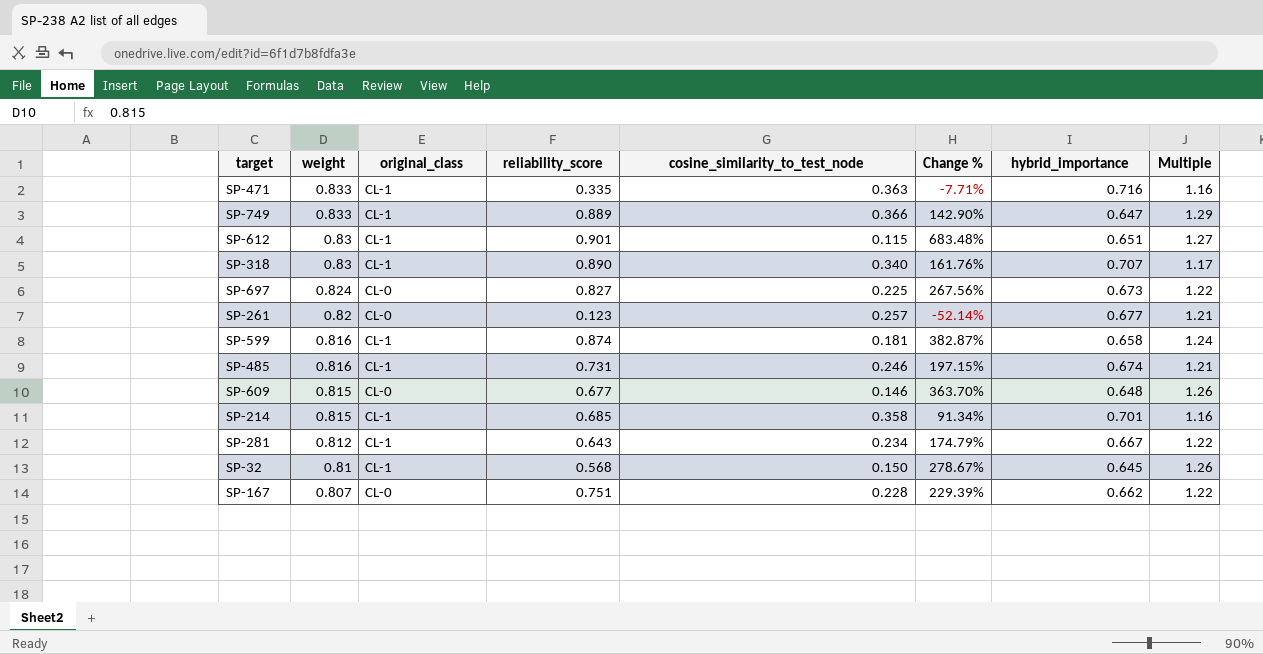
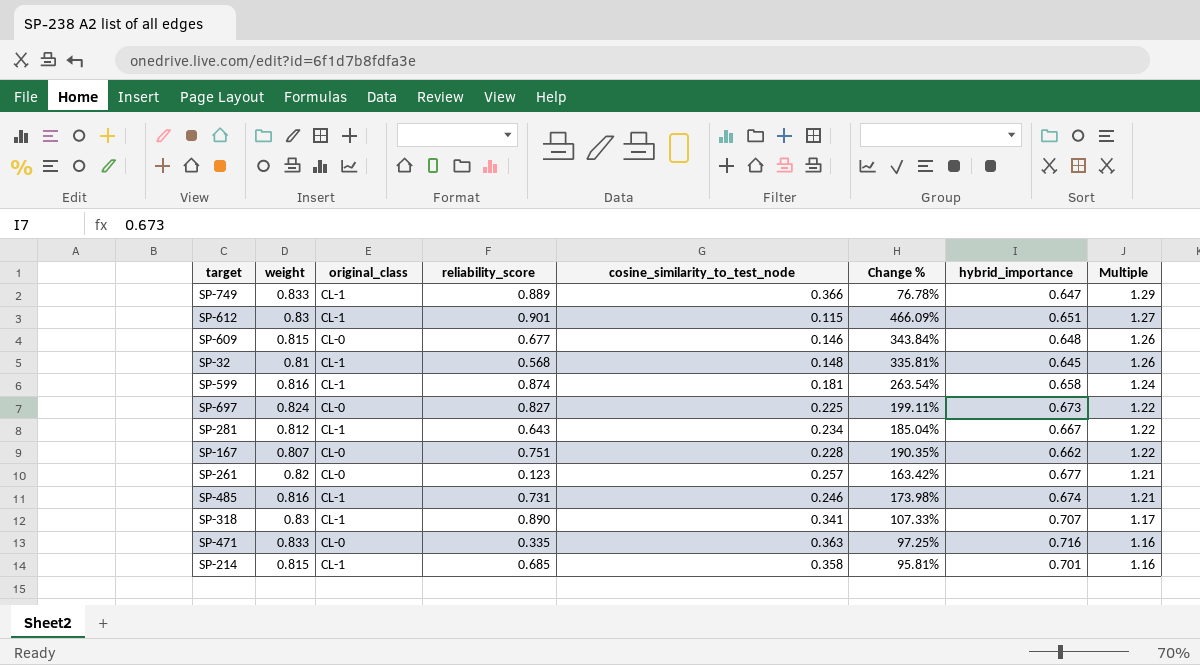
row order: weight descending -> Multiple descending
column Change % | formula: ([reliability_score] - [cosine_similarity_to_test_node]) / [cosine_similarity_to_test_node] -> ([hybrid_importance] - [cosine_similarity_to_test_node]) / [cosine_similarity_to_test_node]
SP-32 | cosine_similarity_to_test_node: 0.150 -> 0.148
SP-318 | cosine_similarity_to_test_node: 0.340 -> 0.341
SP-471 | original_class: CL-1 -> CL-0

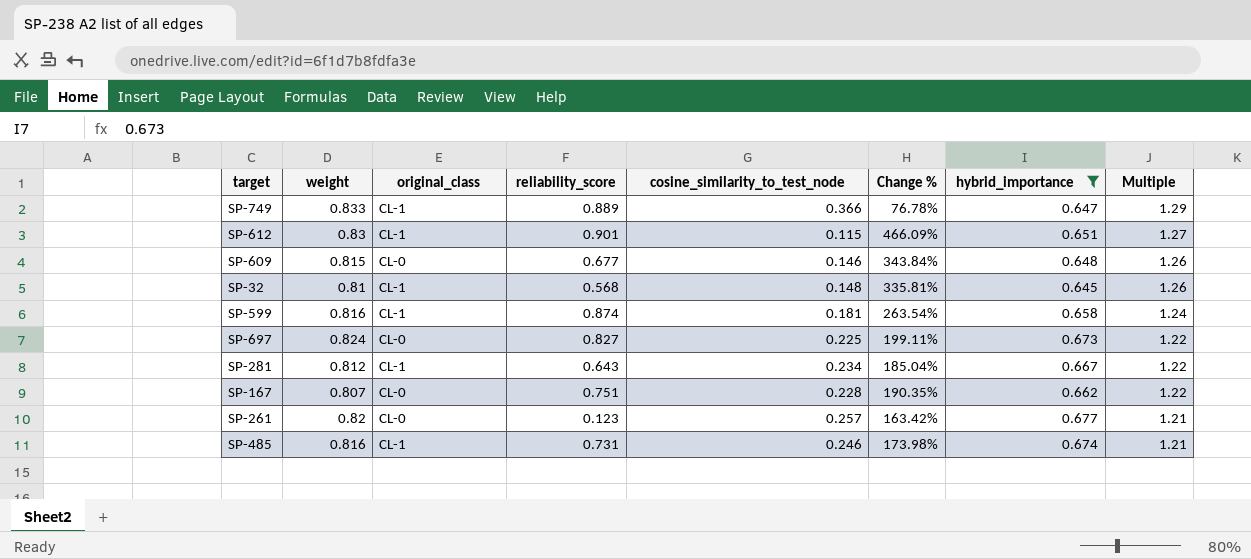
filter: none -> hybrid_importance <= 0.677

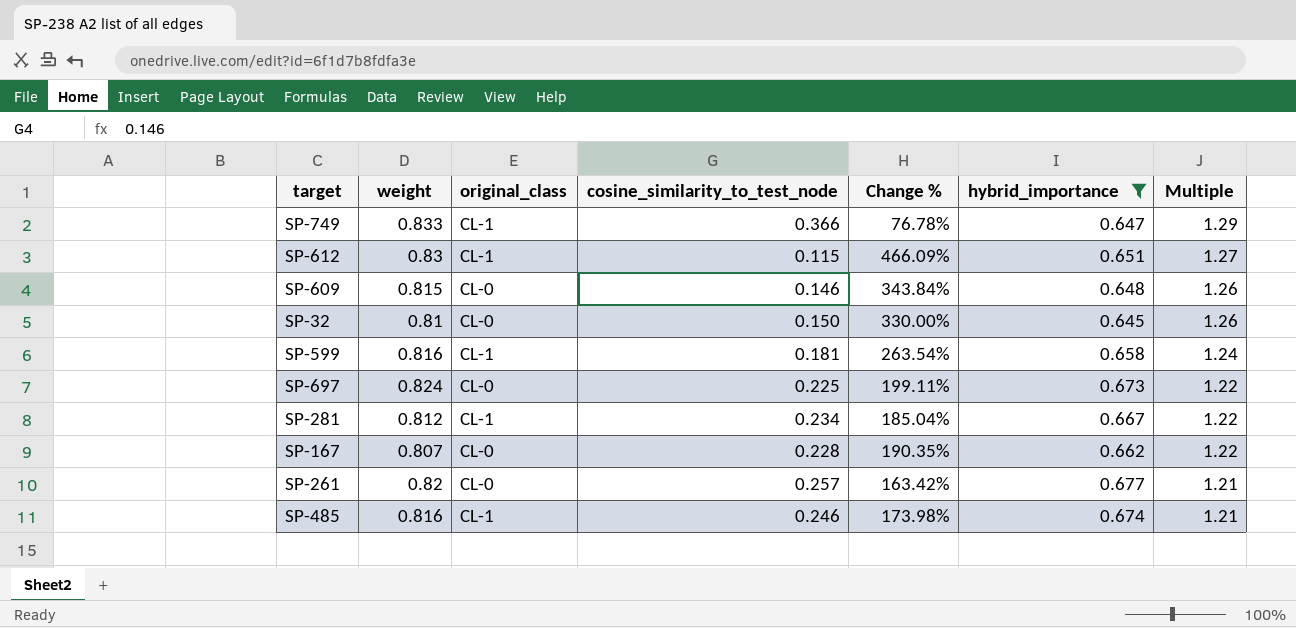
column reliability_score | position: 4 -> none
SP-32 | original_class: CL-1 -> CL-0
SP-32 | cosine_similarity_to_test_node: 0.148 -> 0.150
SP-32 | Change %: 335.81% -> 330.00%

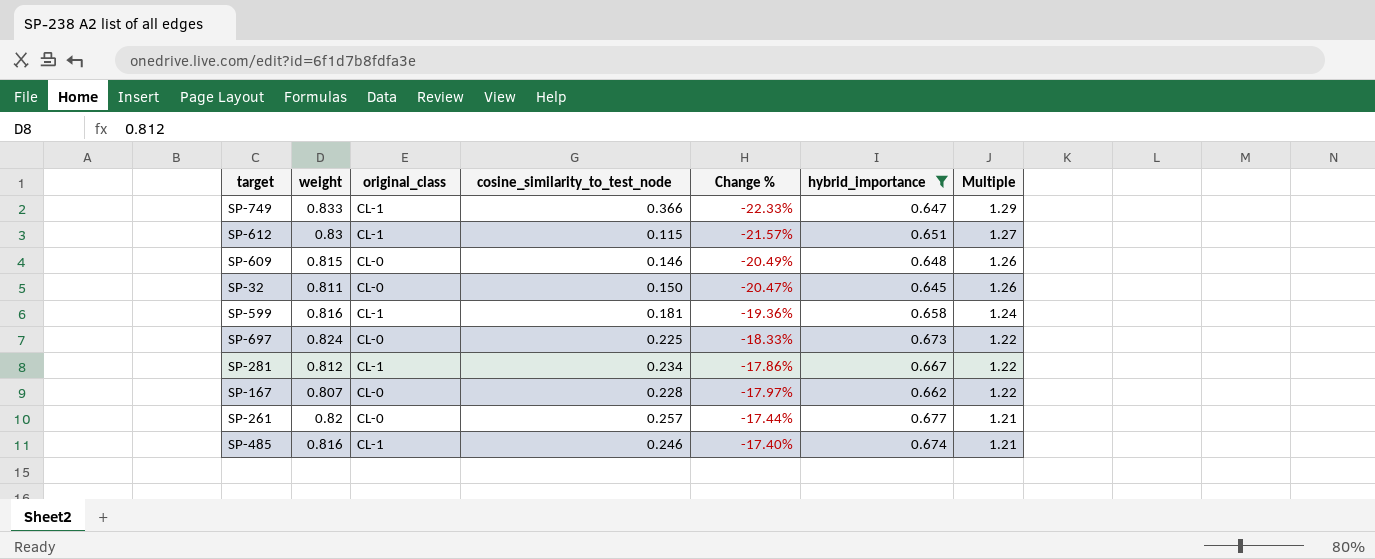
column Change % | formula: ([hybrid_importance] - [cosine_similarity_to_test_node]) / [cosine_similarity_to_test_node] -> ([hybrid_importance] - [weight]) / [weight]
SP-32 | weight: 0.81 -> 0.811

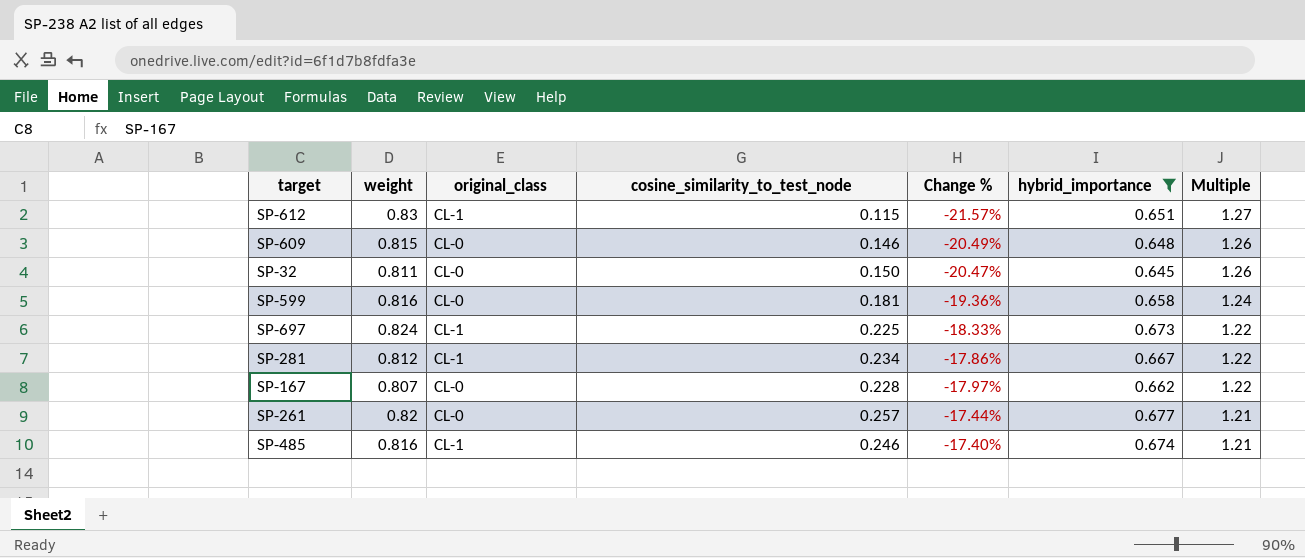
row SP-749: 0.833 | CL-1 | 0.366 | -22.33% | 0.647 | 1.29 -> none
SP-599 | original_class: CL-1 -> CL-0
SP-697 | original_class: CL-0 -> CL-1

